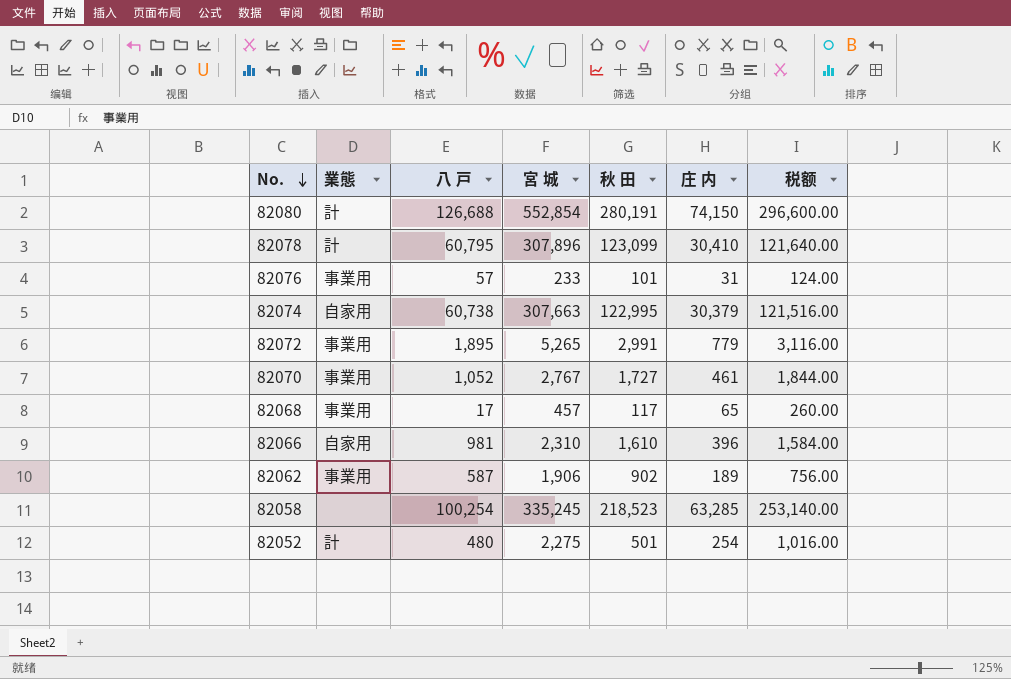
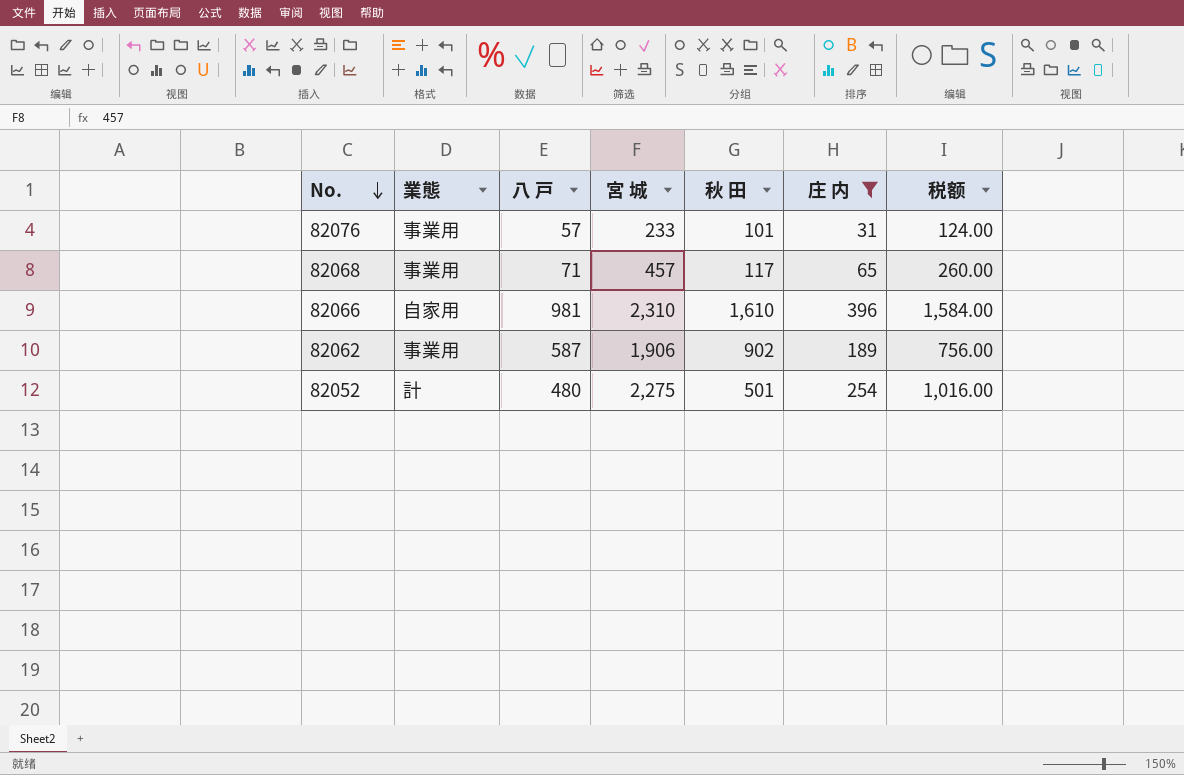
filter: none -> 庄 内 <= 396
82068 | 八 戸: 17 -> 71

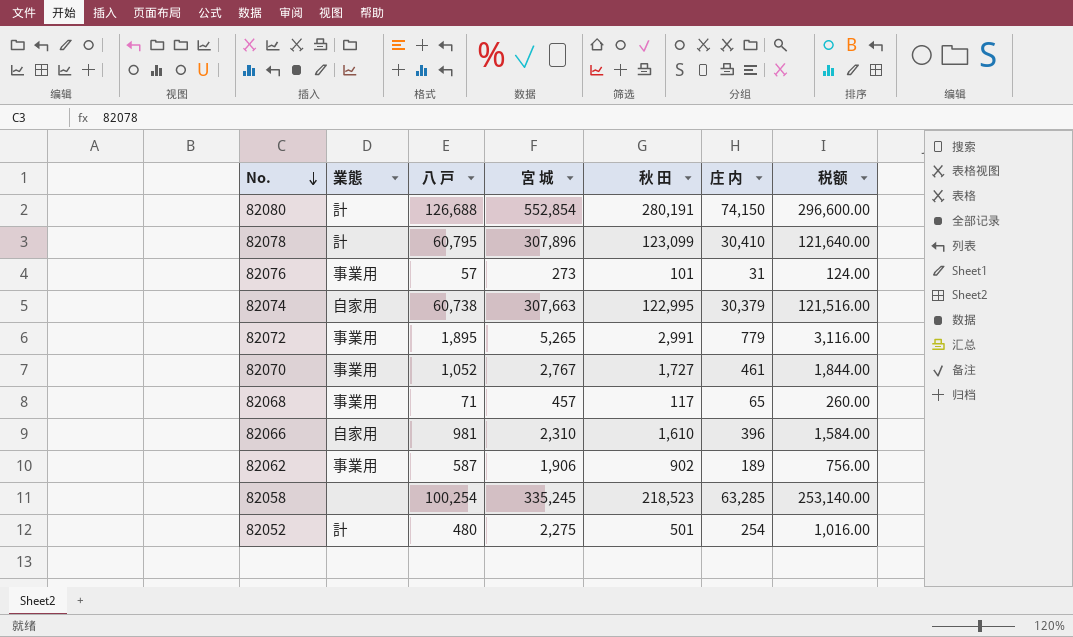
filter: 庄 内 <= 396 -> none
82076 | 宮 城: 233 -> 273

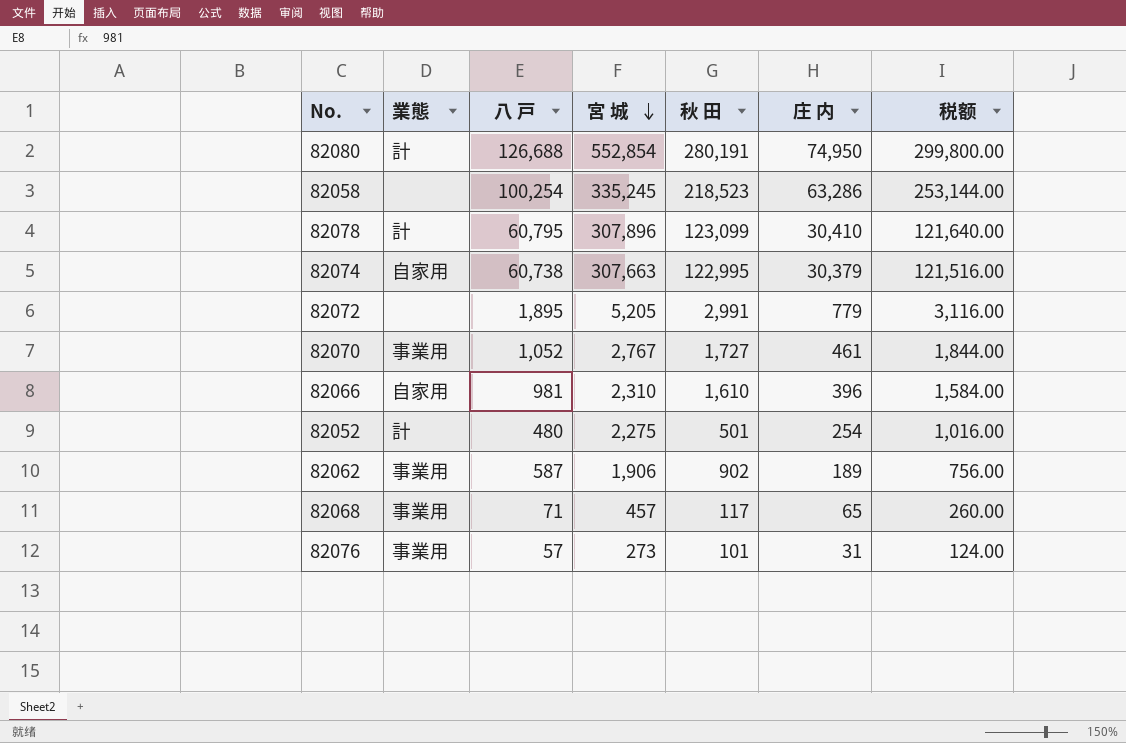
row order: No. descending -> 宮 城 descending
82080 | 庄 内: 74,150 -> 74,950
82080 | 税额: 296,600.00 -> 299,800.00
82058 | 庄 内: 63,285 -> 63,286
82058 | 税额: 253,140.00 -> 253,144.00
82072 | 業態: 事業用 -> none
82072 | 宮 城: 5,265 -> 5,205

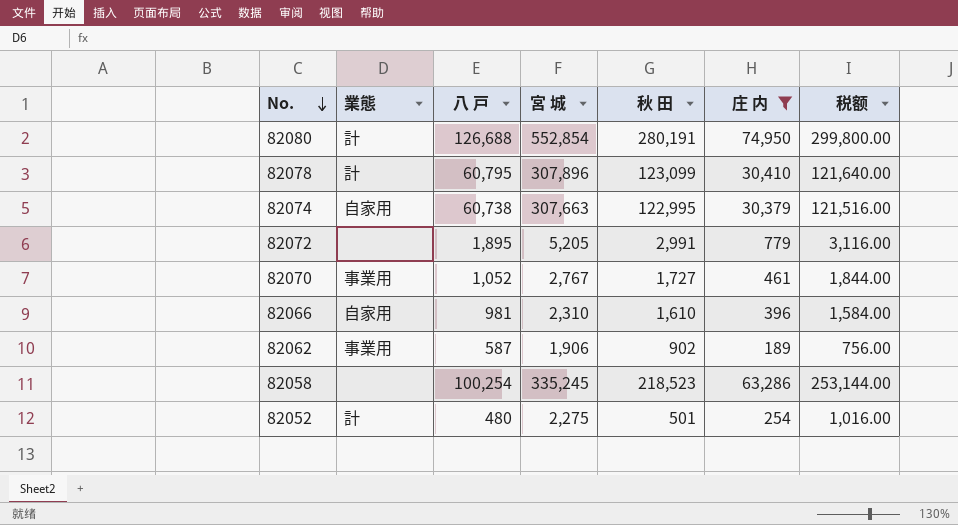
filter: none -> 庄 内 >= 189
row order: 宮 城 descending -> No. descending

